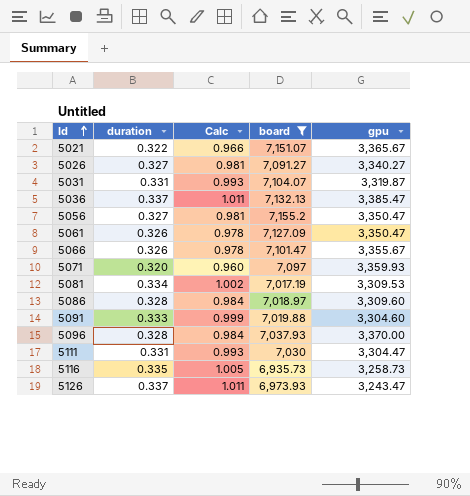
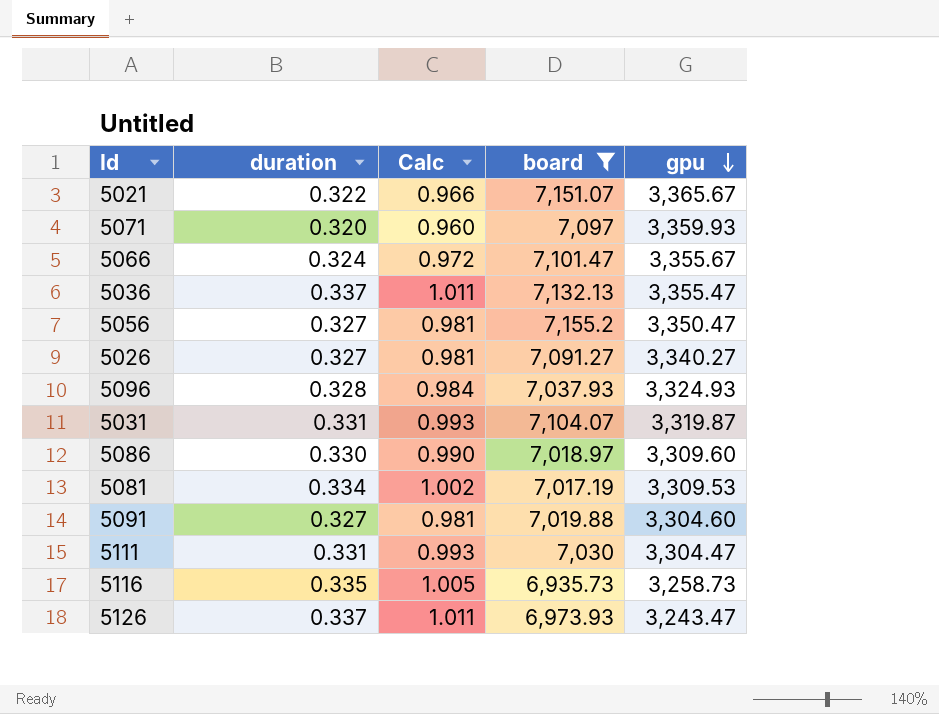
row order: Id ascending -> gpu descending
row 5061: 0.326 | 0.978 | 7,127.09 | 3,350.47 -> none
5066 | duration: 0.326 -> 0.324
5066 | Calc: 0.978 -> 0.972
5036 | gpu: 3,385.47 -> 3,355.47
5096 | gpu: 3,370.00 -> 3,324.93
5086 | duration: 0.328 -> 0.330
5086 | Calc: 0.984 -> 0.990
5091 | duration: 0.333 -> 0.327
5091 | Calc: 0.999 -> 0.981

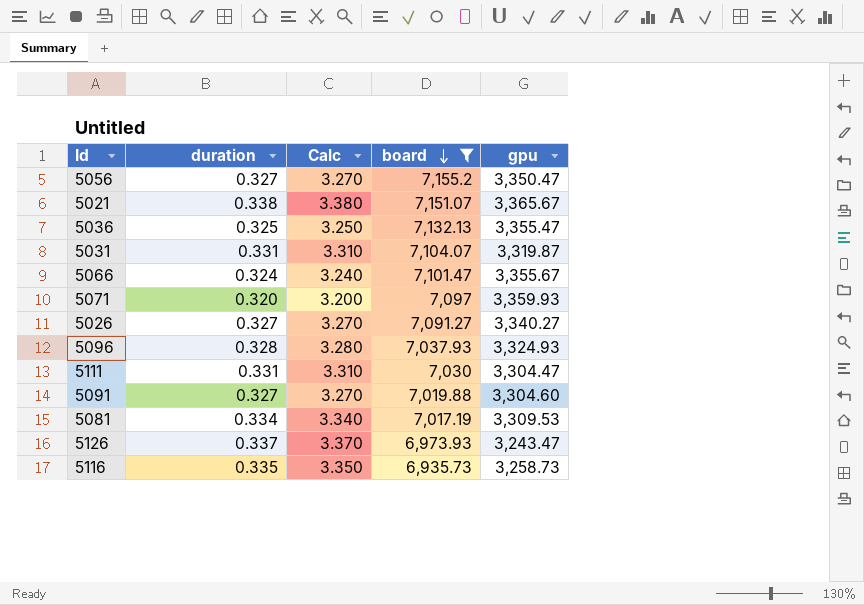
row order: gpu descending -> board descending
column Calc | formula: [duration] * 3 -> [duration] * 10
row 5086: 0.330 | 0.990 | 7,018.97 | 3,309.60 -> none
5021 | duration: 0.322 -> 0.338
5036 | duration: 0.337 -> 0.325

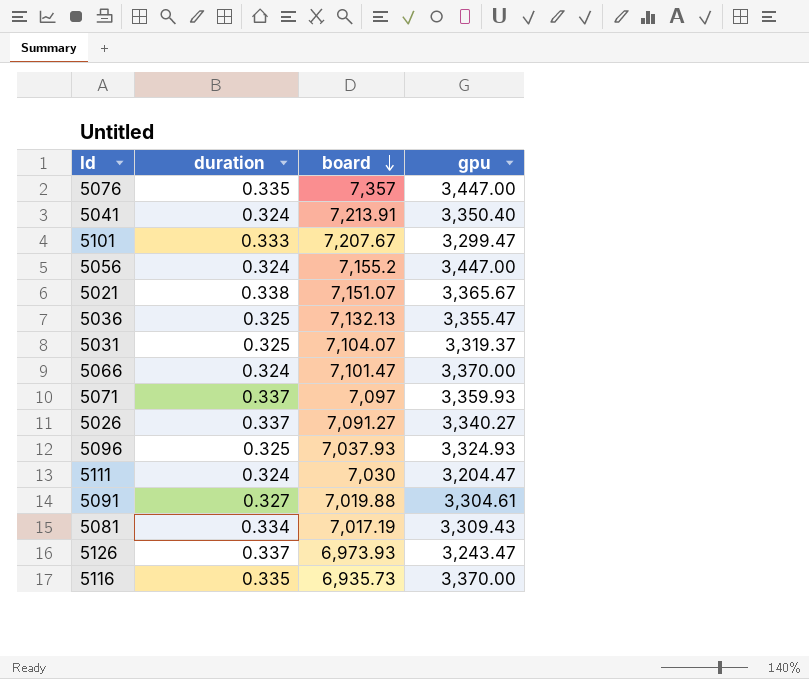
filter: board <= 7,155.2 -> none
column Calc | formula: [duration] * 10 -> none
5056 | duration: 0.327 -> 0.324
5056 | gpu: 3,350.47 -> 3,447.00
5031 | duration: 0.331 -> 0.325
5031 | gpu: 3,319.87 -> 3,319.37
5066 | gpu: 3,355.67 -> 3,370.00
5071 | duration: 0.320 -> 0.337
5026 | duration: 0.327 -> 0.337
5096 | duration: 0.328 -> 0.325
5111 | duration: 0.331 -> 0.324
5111 | gpu: 3,304.47 -> 3,204.47
5091 | gpu: 3,304.60 -> 3,304.61
5081 | gpu: 3,309.53 -> 3,309.43
5116 | gpu: 3,258.73 -> 3,370.00

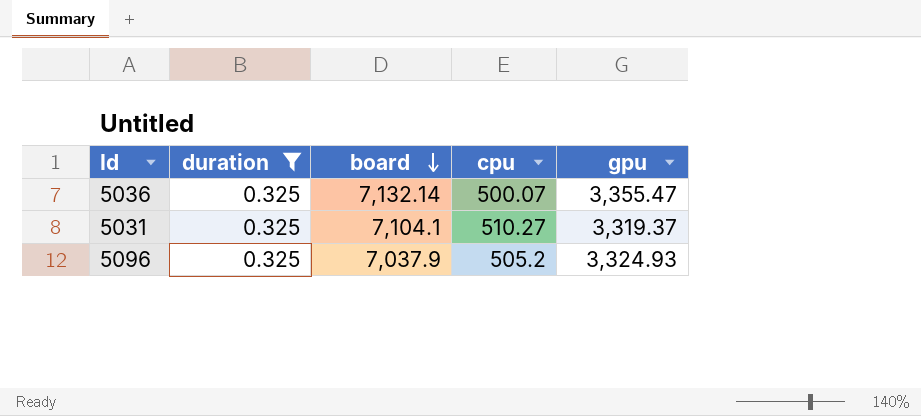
filter: none -> duration = 0.325
column cpu | position: none -> 4
5036 | board: 7,132.13 -> 7,132.14
5031 | board: 7,104.07 -> 7,104.1
5096 | board: 7,037.93 -> 7,037.9

